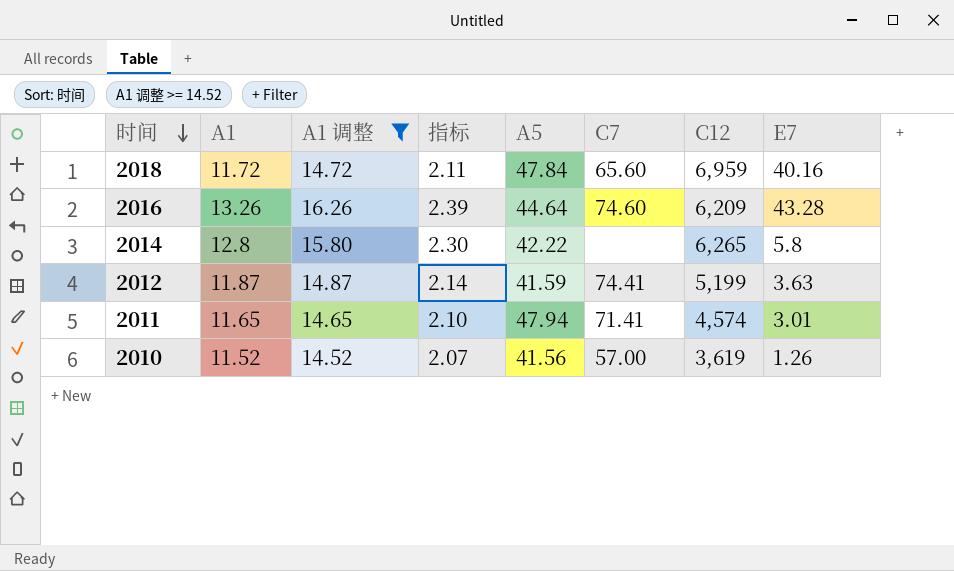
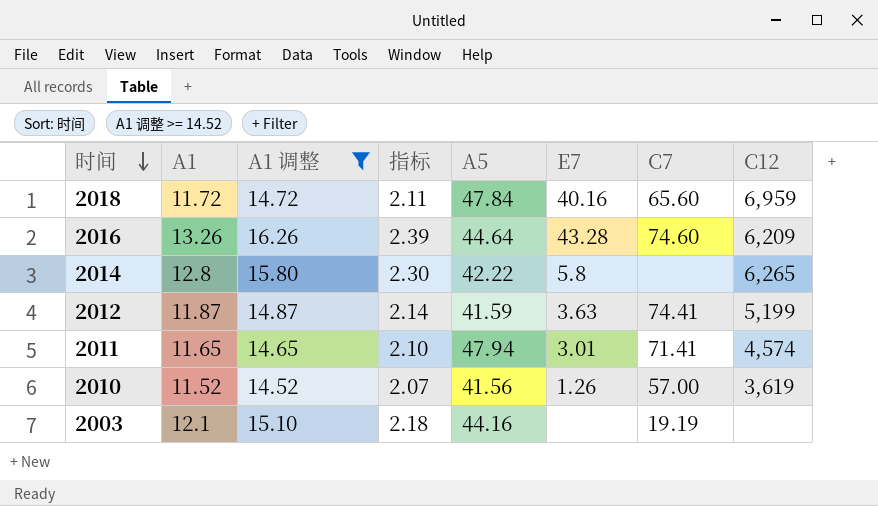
column E7 | position: 8 -> 6
row 2003: none -> 12.1 | 15.10 | 2.18 | 44.16 | none | 19.19 | none

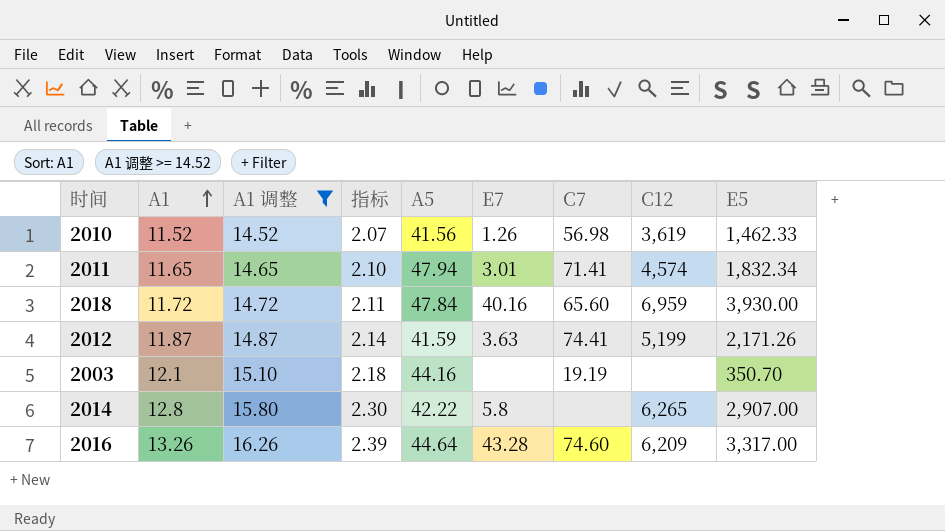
row order: 时间 descending -> A1 ascending
column E5 | position: none -> 9
2010 | C7: 57.00 -> 56.98

